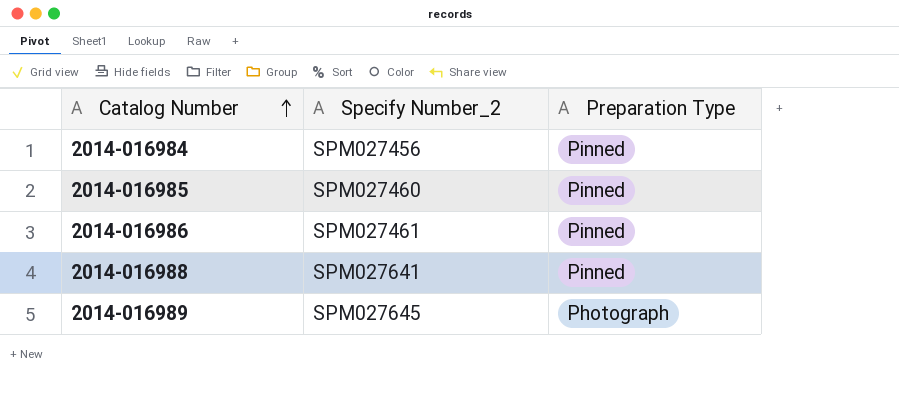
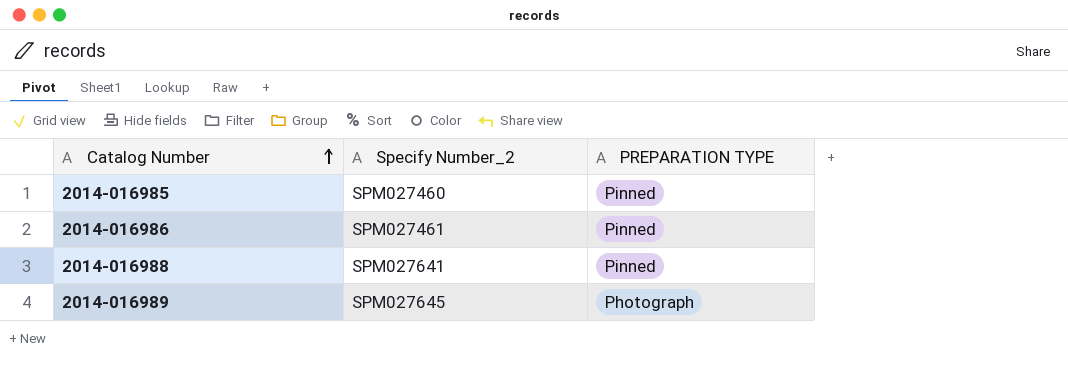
column name: Preparation Type -> PREPARATION TYPE
row 2014-016984: SPM027456 | Pinned -> none

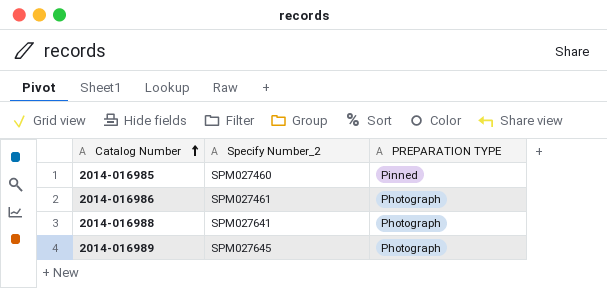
2014-016986 | PREPARATION TYPE: Pinned -> Photograph
2014-016988 | PREPARATION TYPE: Pinned -> Photograph

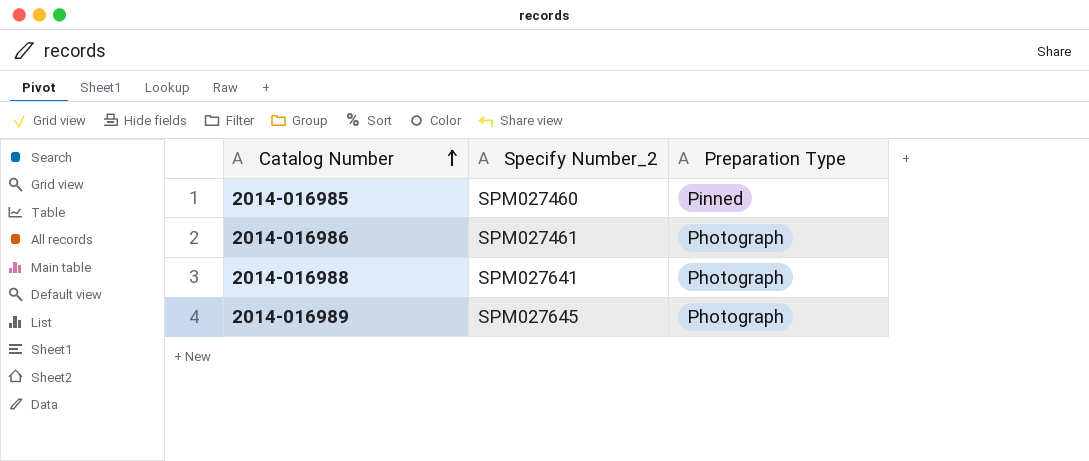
column name: PREPARATION TYPE -> Preparation Type

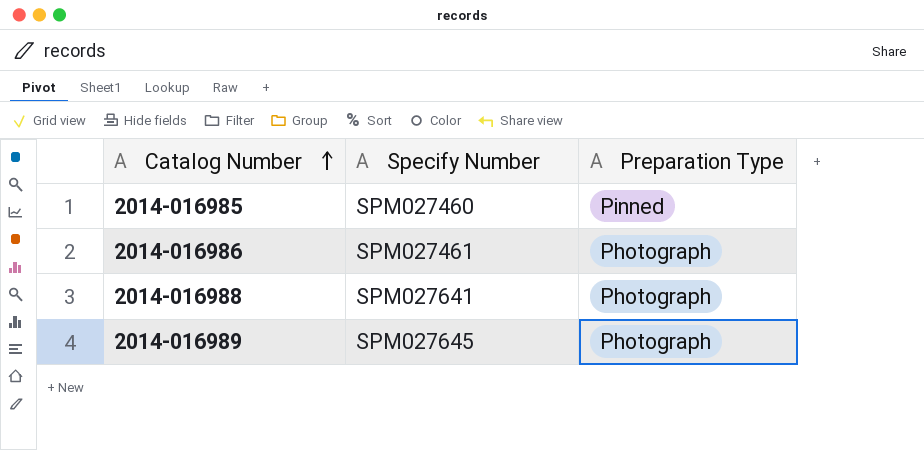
column name: Specify Number_2 -> Specify Number

